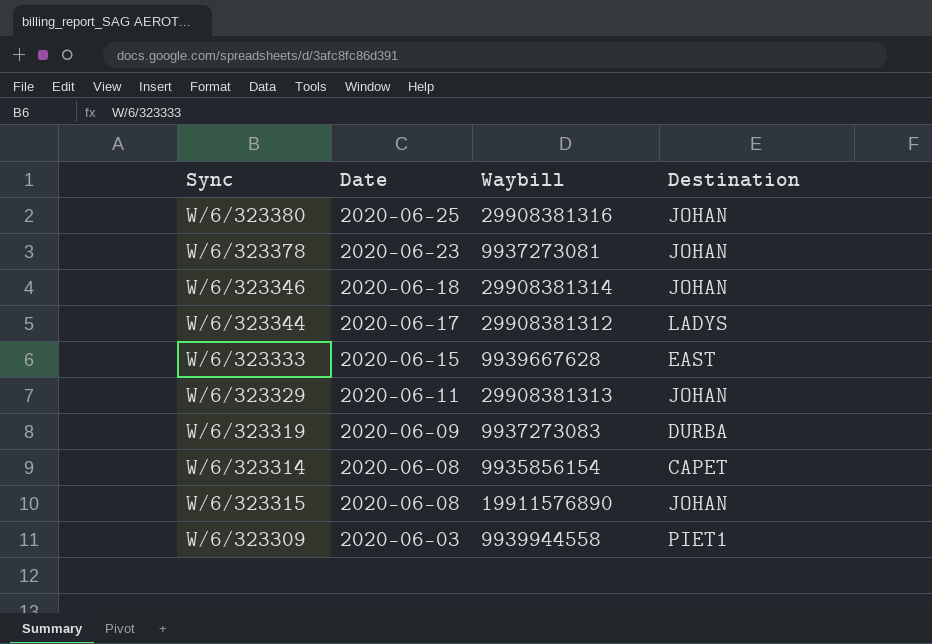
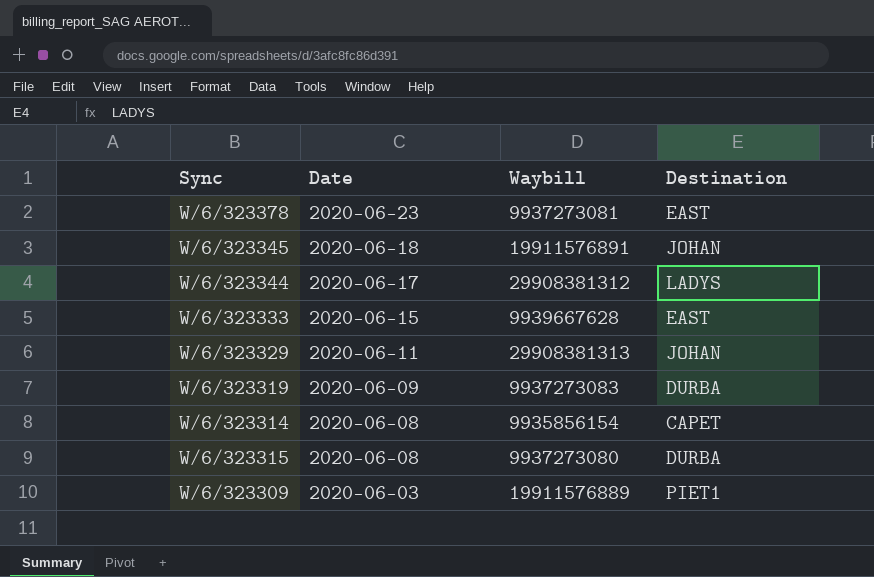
row W/6/323380: 2020-06-25 | 29908381316 | JOHAN -> none
row W/6/323346: 2020-06-18 | 29908381314 | JOHAN -> none
W/6/323378 | Destination: JOHAN -> EAST
row W/6/323345: none -> 2020-06-18 | 19911576891 | JOHAN
W/6/323315 | Waybill: 19911576890 -> 9937273080
W/6/323315 | Destination: JOHAN -> DURBA
W/6/323309 | Waybill: 9939944558 -> 19911576889

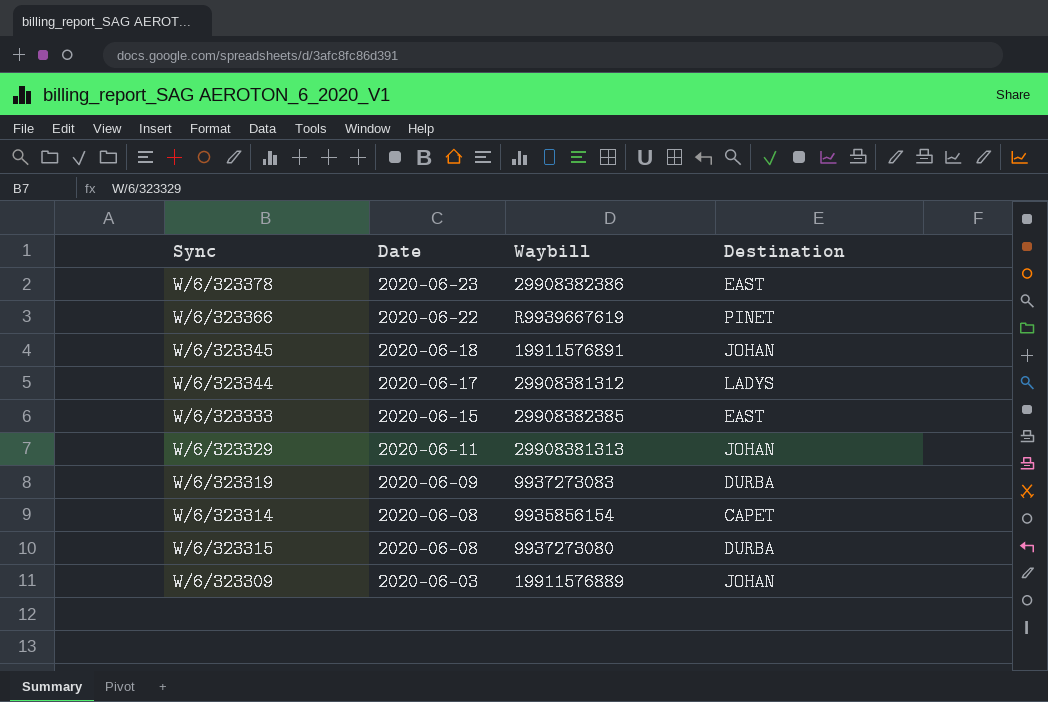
W/6/323378 | Waybill: 9937273081 -> 29908382386
row W/6/323366: none -> 2020-06-22 | R9939667619 | PINET
W/6/323333 | Waybill: 9939667628 -> 29908382385
W/6/323309 | Destination: PIET1 -> JOHAN

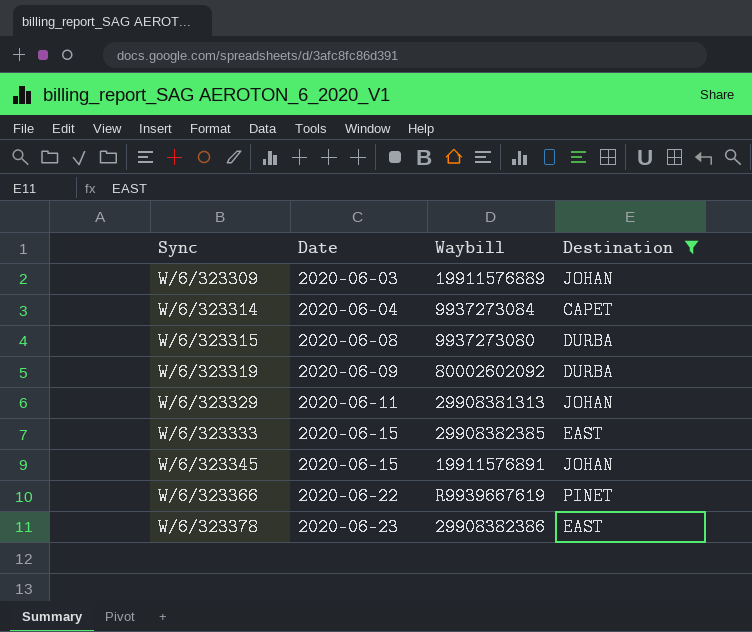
filter: none -> Destination != LADYS
row order: Date descending -> Sync ascending
W/6/323314 | Date: 2020-06-08 -> 2020-06-04
W/6/323314 | Waybill: 9935856154 -> 9937273084
W/6/323319 | Waybill: 9937273083 -> 80002602092
W/6/323345 | Date: 2020-06-18 -> 2020-06-15

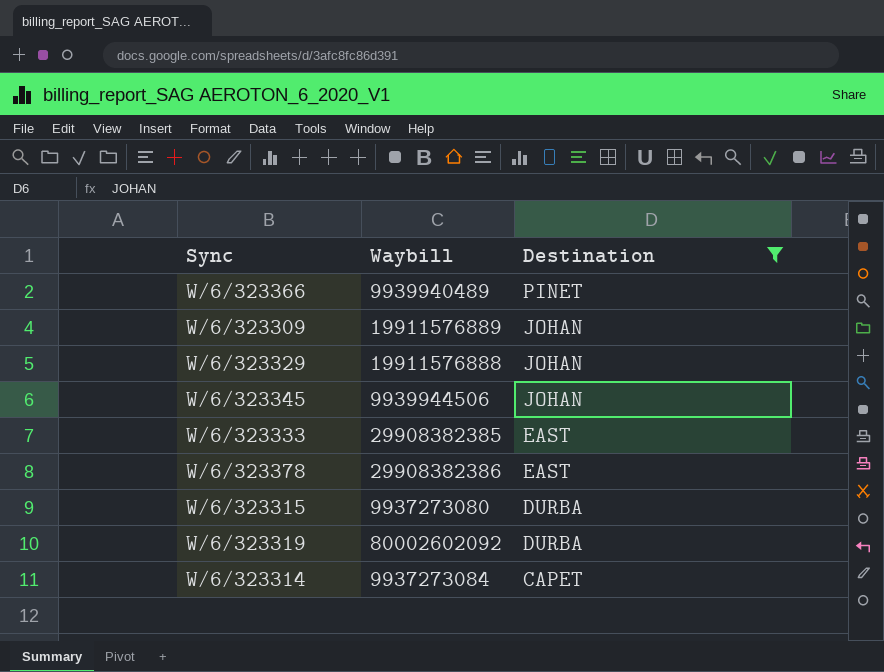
row order: Sync ascending -> Destination descending
column Date | position: 2 -> none
W/6/323366 | Waybill: R9939667619 -> 9939940489
W/6/323329 | Waybill: 29908381313 -> 19911576888
W/6/323345 | Waybill: 19911576891 -> 9939944506

